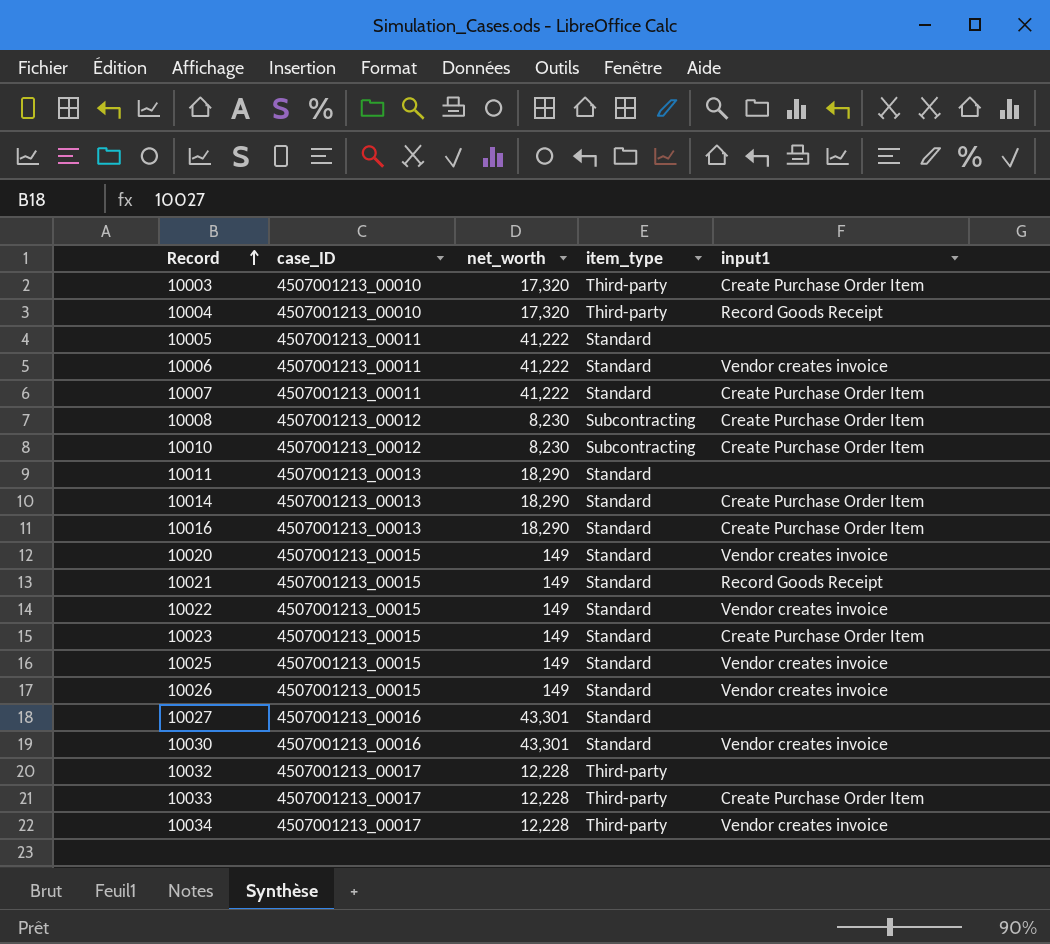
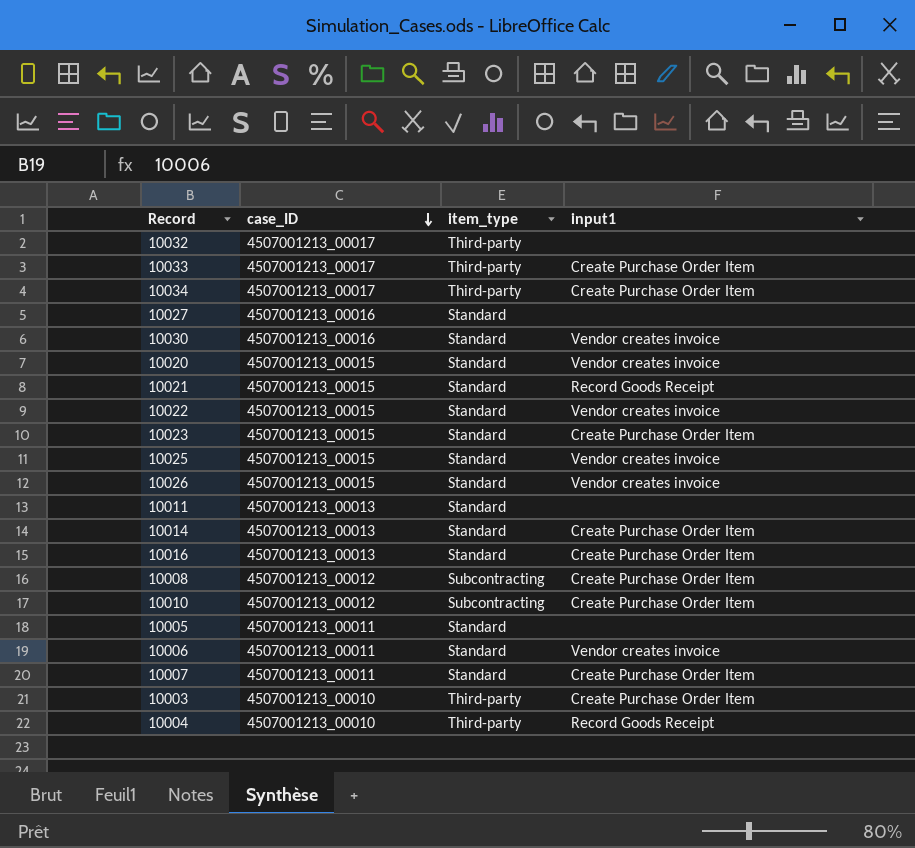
row order: Record ascending -> case_ID descending
column net_worth | position: 3 -> none
10034 | input1: Vendor creates invoice -> Create Purchase Order Item

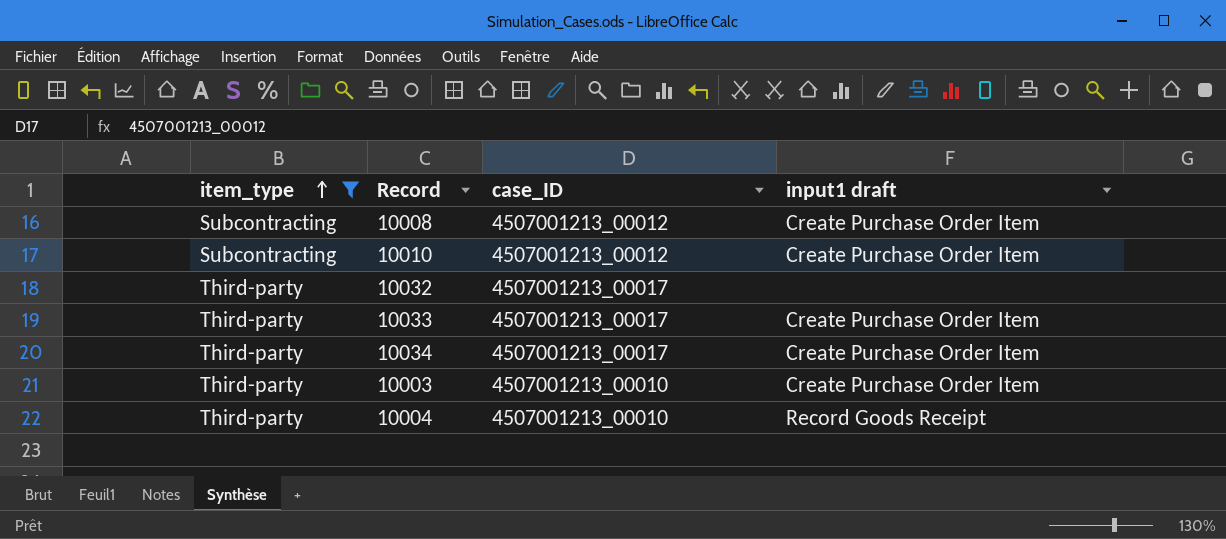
filter: none -> item_type != Standard
row order: case_ID descending -> item_type ascending
column item_type | position: 3 -> 1
column name: input1 -> input1 draft

